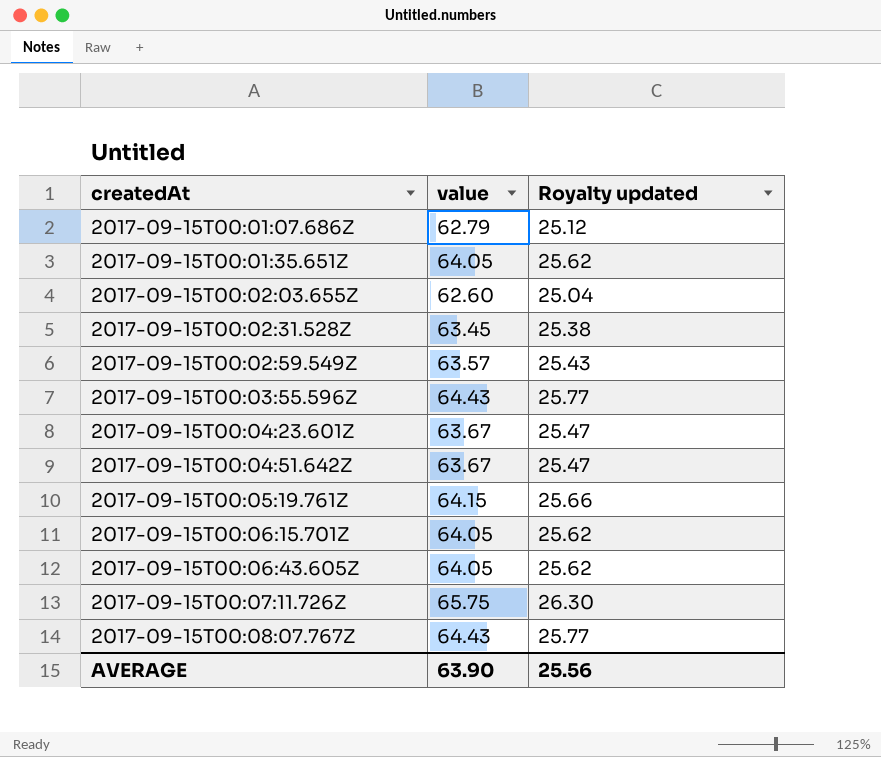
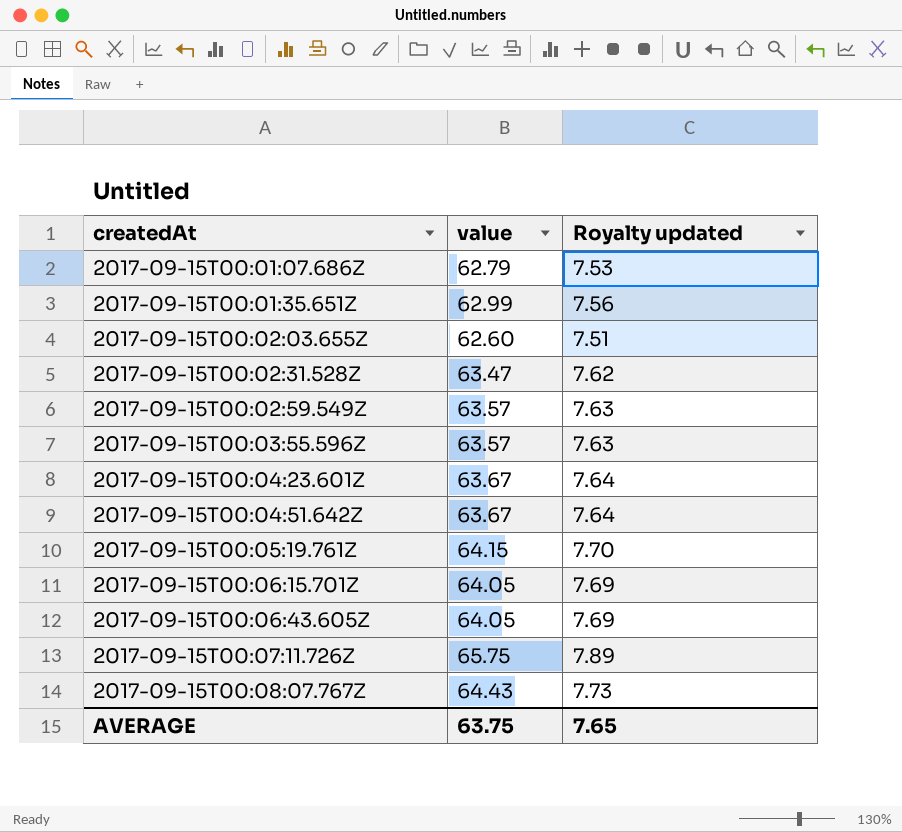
column Royalty updated | formula: [value] * 0.4 -> [value] * 0.12
2017-09-15T00:01:35.651Z | value: 64.05 -> 62.99
2017-09-15T00:02:31.528Z | value: 63.45 -> 63.47
2017-09-15T00:03:55.596Z | value: 64.43 -> 63.57
AVERAGE | value: 63.90 -> 63.75
AVERAGE | Royalty updated: 25.56 -> 7.65

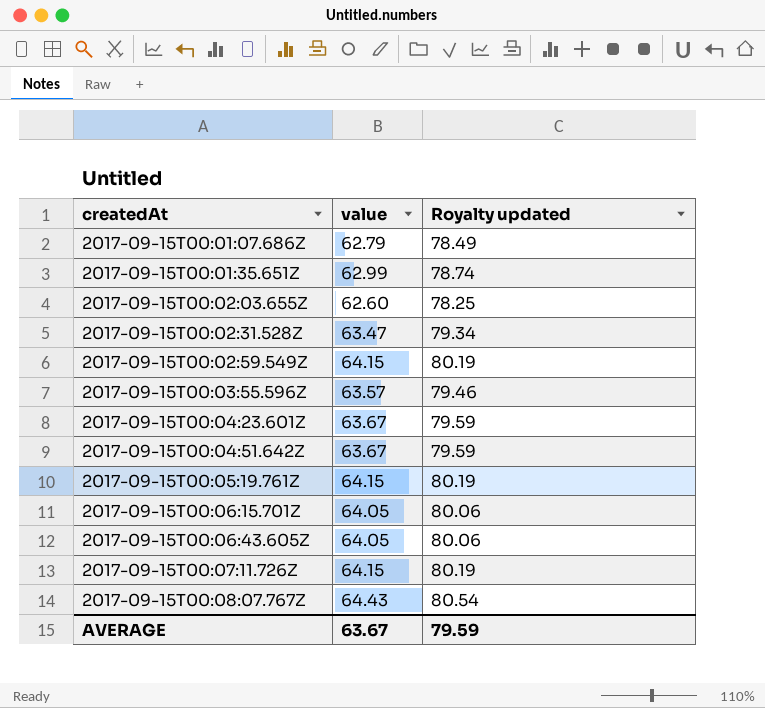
column Royalty updated | formula: [value] * 0.12 -> [value] * 1.25
2017-09-15T00:02:59.549Z | value: 63.57 -> 64.15
2017-09-15T00:07:11.726Z | value: 65.75 -> 64.15
AVERAGE | value: 63.75 -> 63.67
AVERAGE | Royalty updated: 7.65 -> 79.59

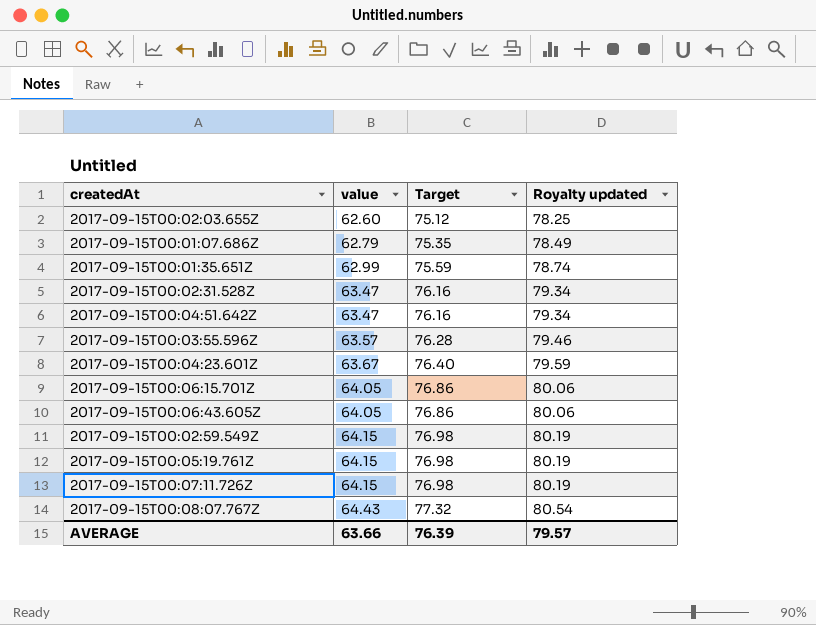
row order: createdAt ascending -> value ascending
column Target | formula: none -> [value] * 1.2
2017-09-15T00:04:51.642Z | value: 63.67 -> 63.47
2017-09-15T00:04:51.642Z | Royalty updated: 79.59 -> 79.34
AVERAGE | value: 63.67 -> 63.66
AVERAGE | Royalty updated: 79.59 -> 79.57

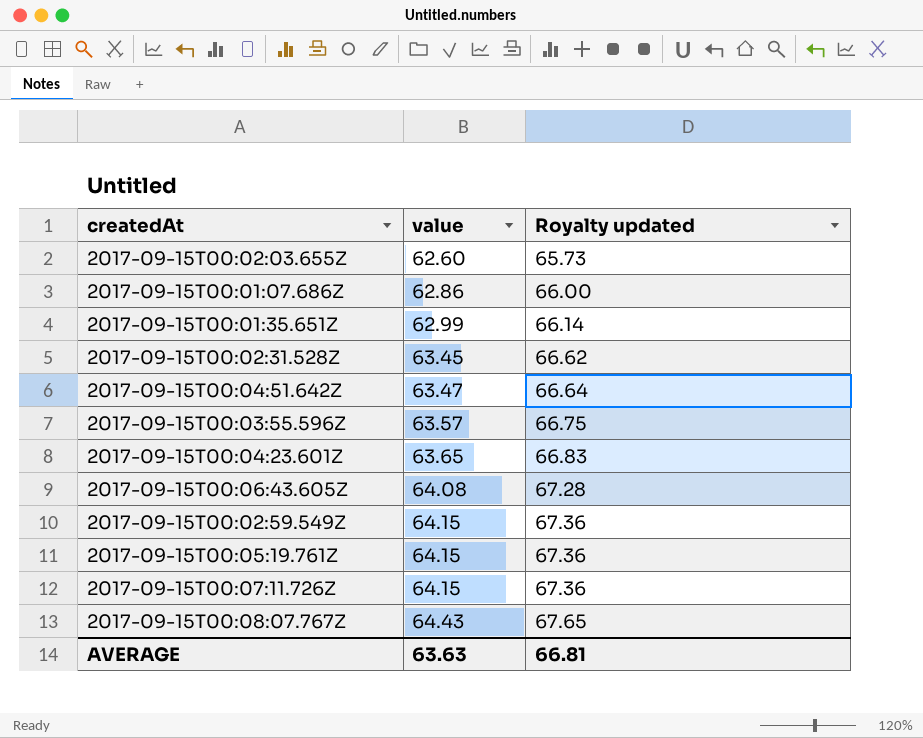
column Target | formula: [value] * 1.2 -> none
column Royalty updated | formula: [value] * 1.25 -> [value] * 1.05
row 2017-09-15T00:06:15.701Z: 64.05 | 76.86 | 80.06 -> none
2017-09-15T00:01:07.686Z | value: 62.79 -> 62.86
2017-09-15T00:02:31.528Z | value: 63.47 -> 63.45
2017-09-15T00:04:23.601Z | value: 63.67 -> 63.65
2017-09-15T00:06:43.605Z | value: 64.05 -> 64.08
AVERAGE | value: 63.66 -> 63.63
AVERAGE | Royalty updated: 79.57 -> 66.81

